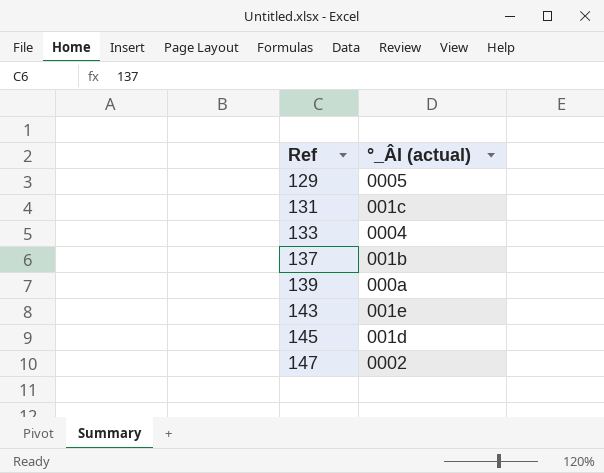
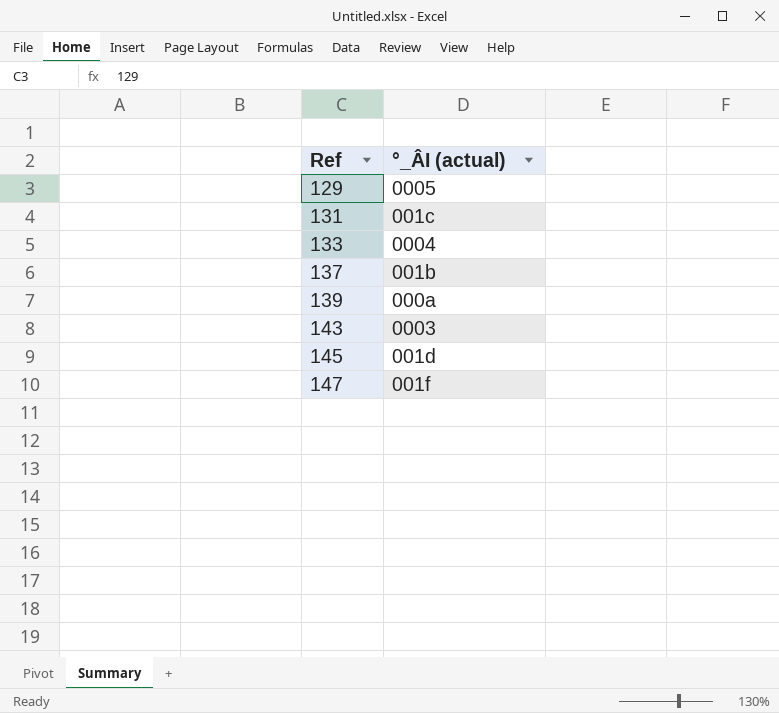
143 | °_ÂI (actual): 001e -> 0003
147 | °_ÂI (actual): 0002 -> 001f

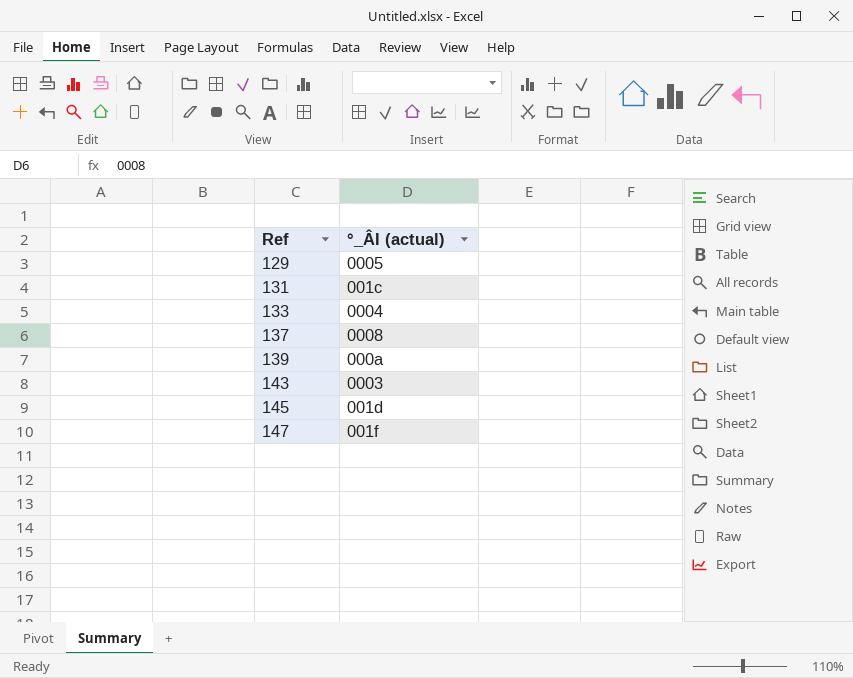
137 | °_ÂI (actual): 001b -> 0008

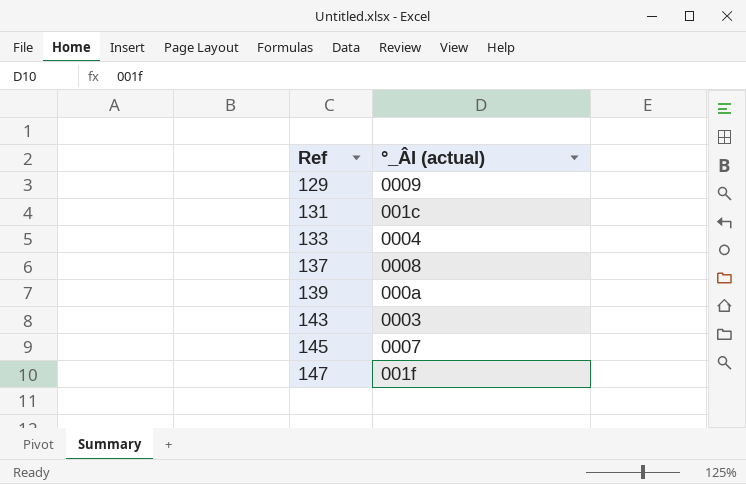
129 | °_ÂI (actual): 0005 -> 0009
145 | °_ÂI (actual): 001d -> 0007

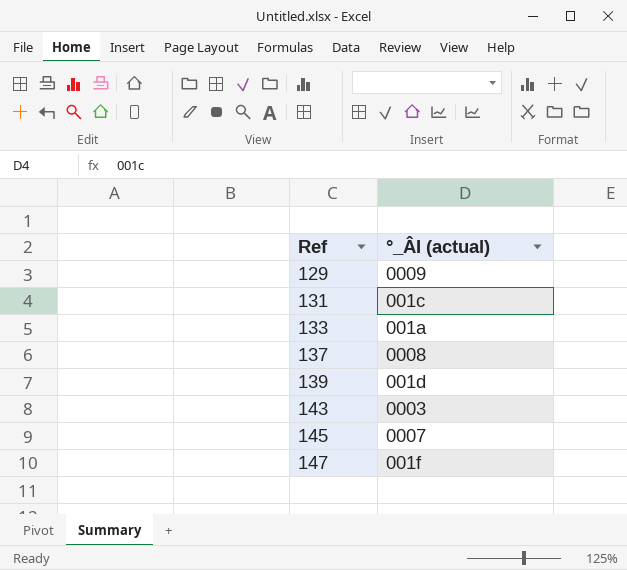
133 | °_ÂI (actual): 0004 -> 001a
139 | °_ÂI (actual): 000a -> 001d

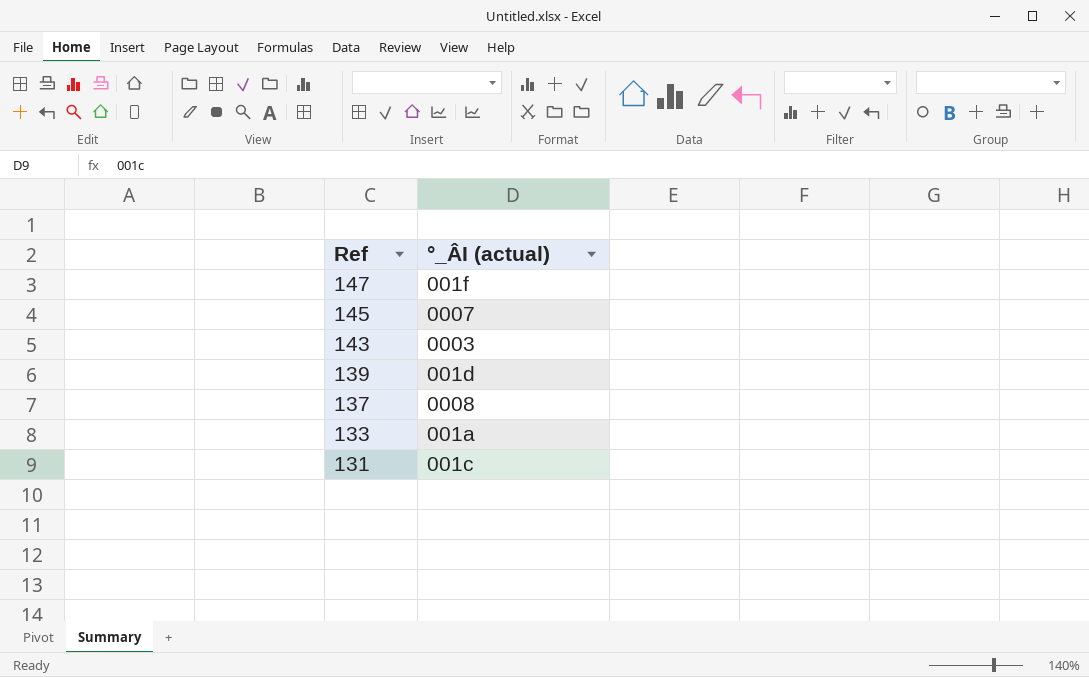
row order: Ref ascending -> Ref descending
row 129: 0009 -> none

